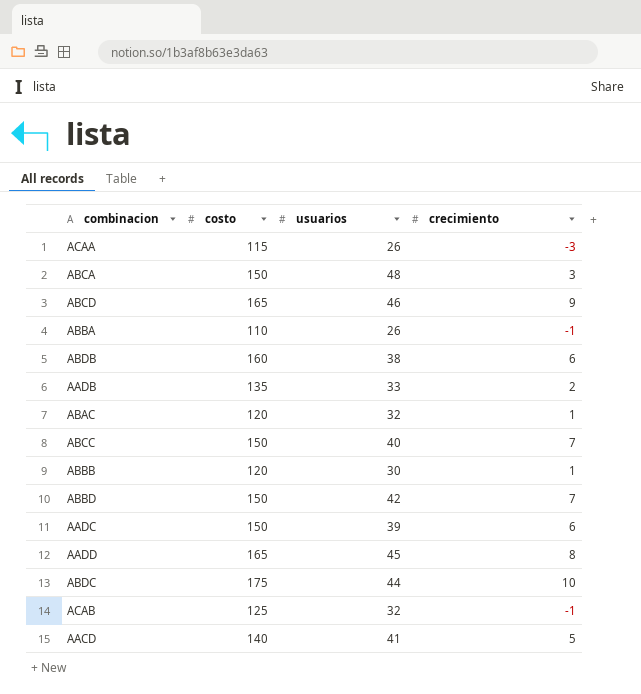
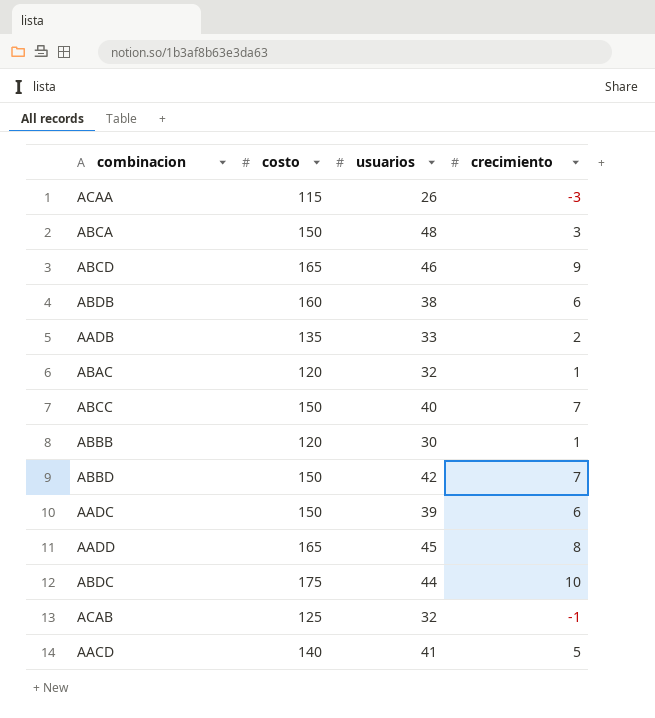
row ABBA: 110 | 26 | -1 -> none

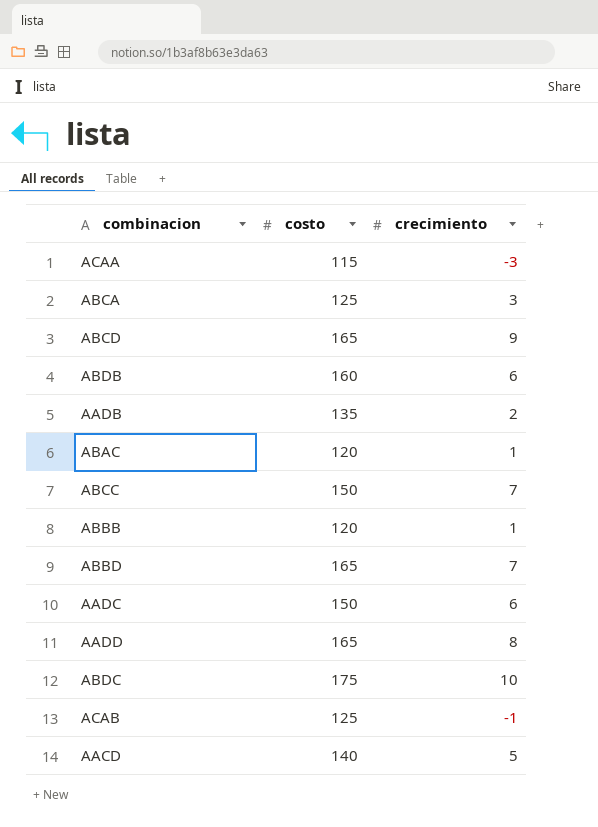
column usuarios | position: 3 -> none
ABCA | costo: 150 -> 125
ABBD | costo: 150 -> 165

